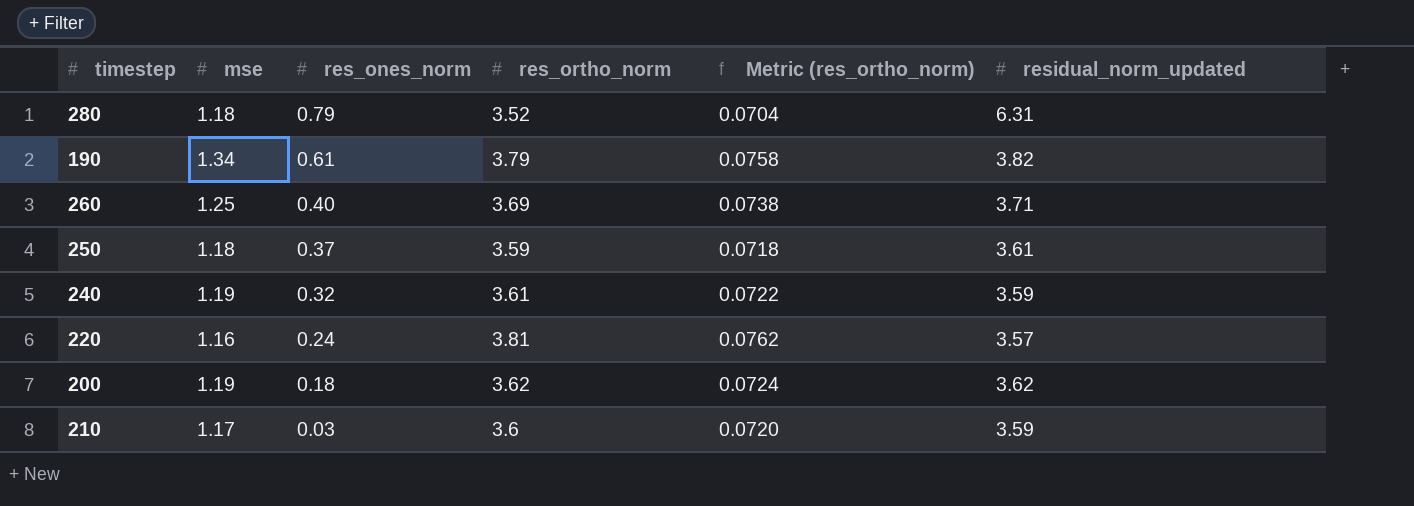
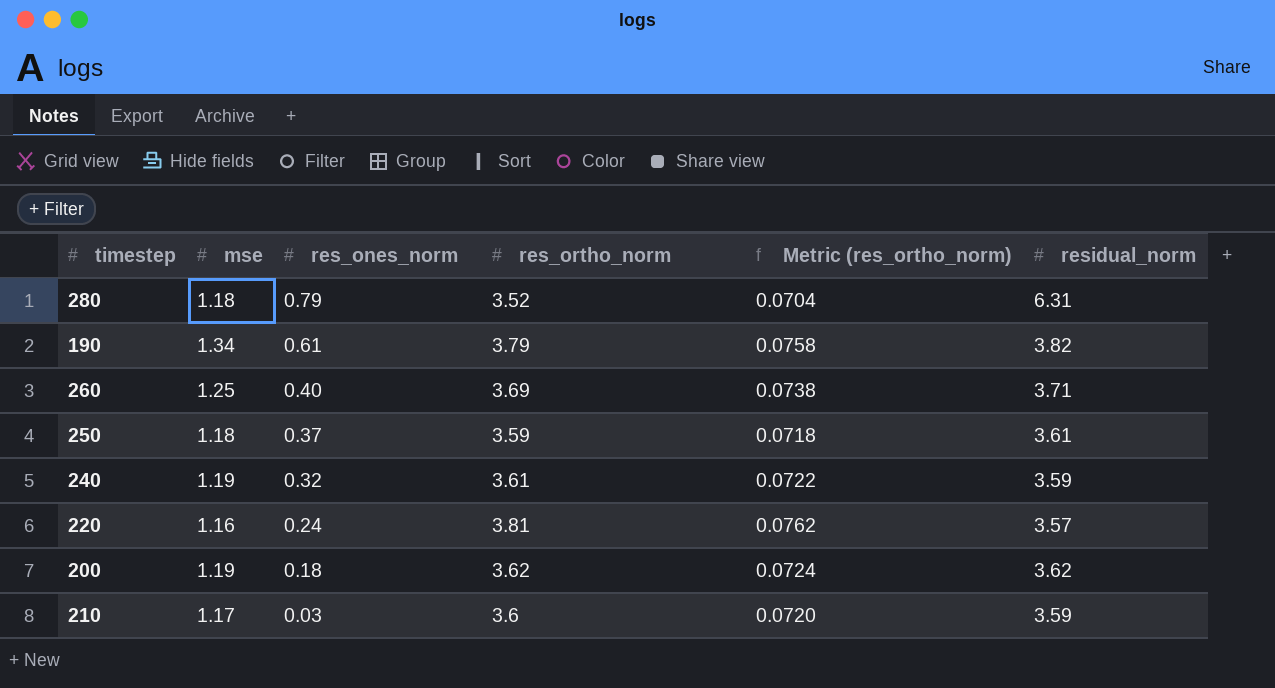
column name: residual_norm_updated -> residual_norm

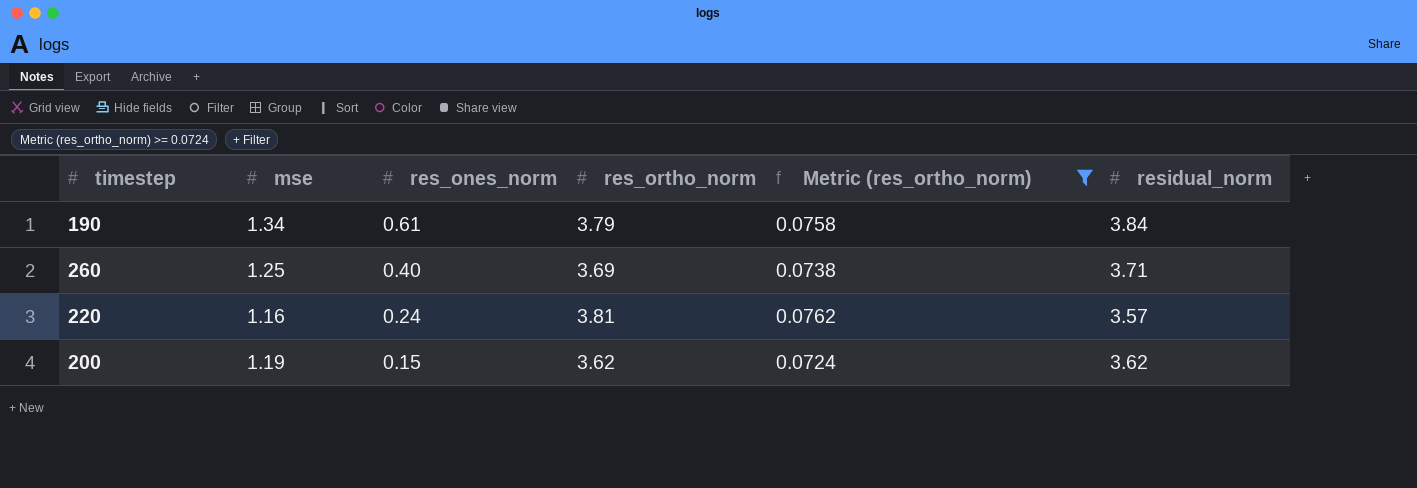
filter: none -> Metric (res_ortho_norm) >= 0.0724
190 | residual_norm: 3.82 -> 3.84
200 | res_ones_norm: 0.18 -> 0.15

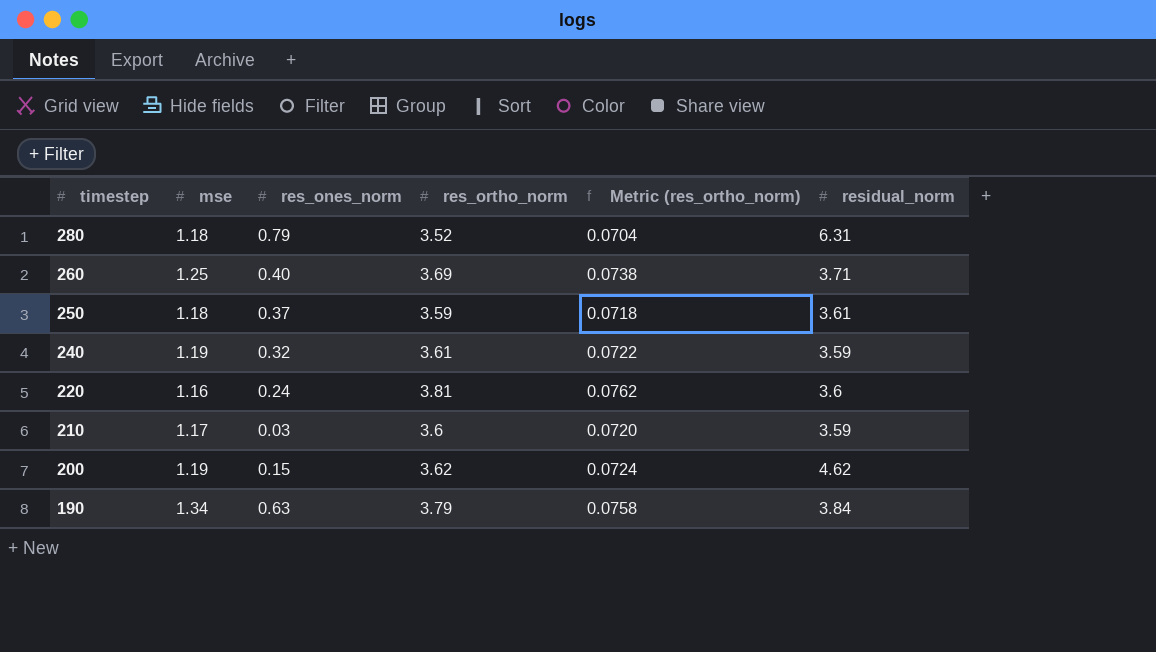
filter: Metric (res_ortho_norm) >= 0.0724 -> none
row order: res_ones_norm descending -> timestep descending
220 | residual_norm: 3.57 -> 3.6
200 | residual_norm: 3.62 -> 4.62
190 | res_ones_norm: 0.61 -> 0.63

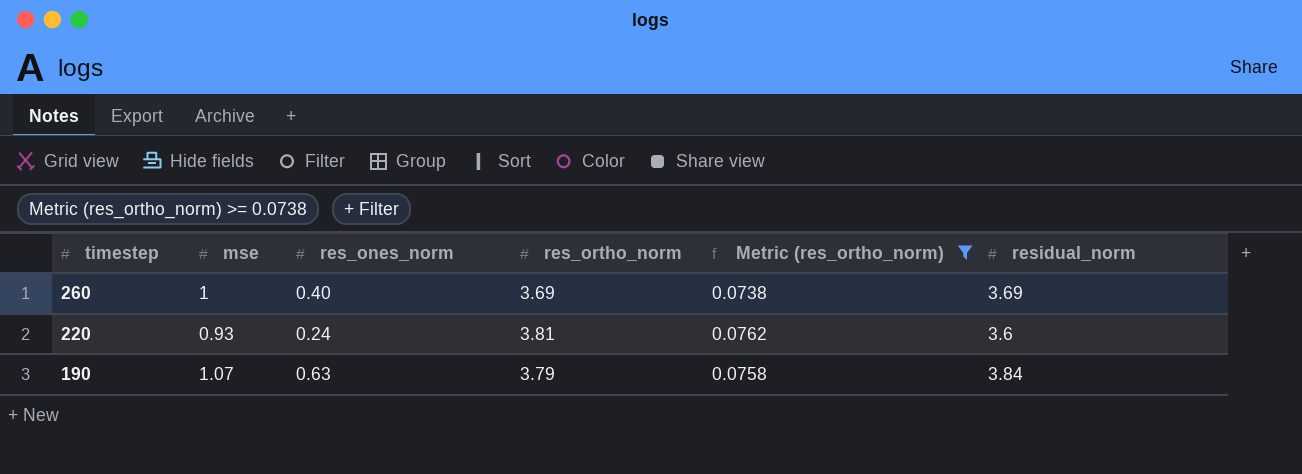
filter: none -> Metric (res_ortho_norm) >= 0.0738
260 | mse: 1.25 -> 1
260 | residual_norm: 3.71 -> 3.69
220 | mse: 1.16 -> 0.93
190 | mse: 1.34 -> 1.07

